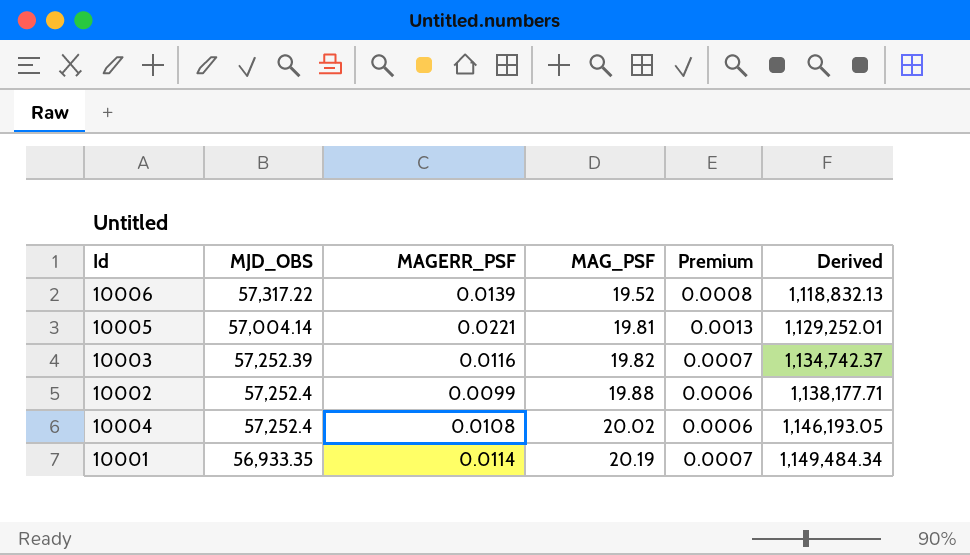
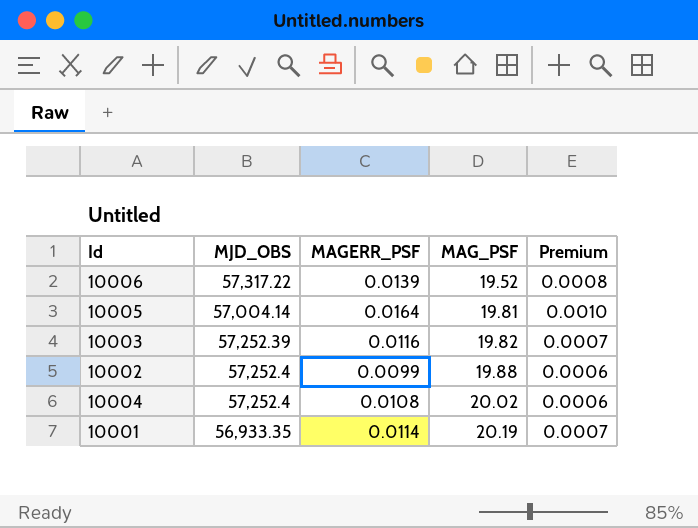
column Derived | formula: [MJD_OBS] * [MAG_PSF] -> none
10005 | MAGERR_PSF: 0.0221 -> 0.0164
10005 | Premium: 0.0013 -> 0.0010

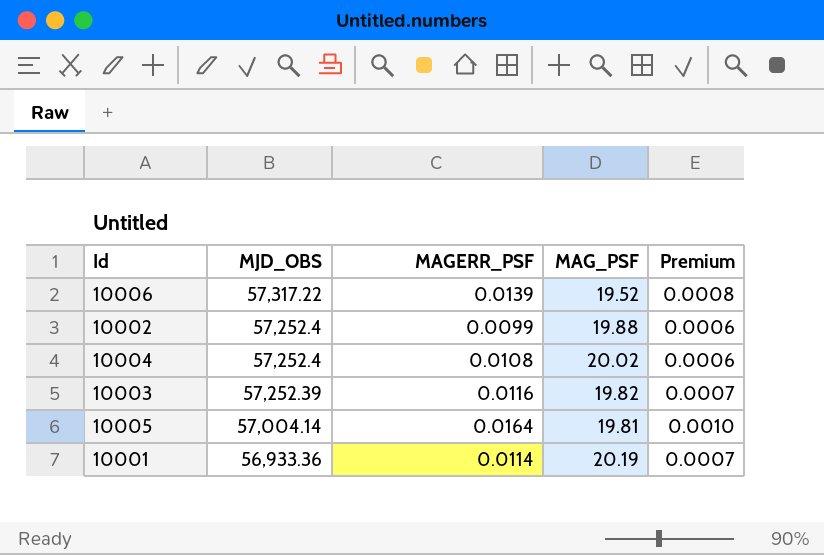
row order: MAG_PSF ascending -> MJD_OBS descending
10001 | MJD_OBS: 56,933.35 -> 56,933.36

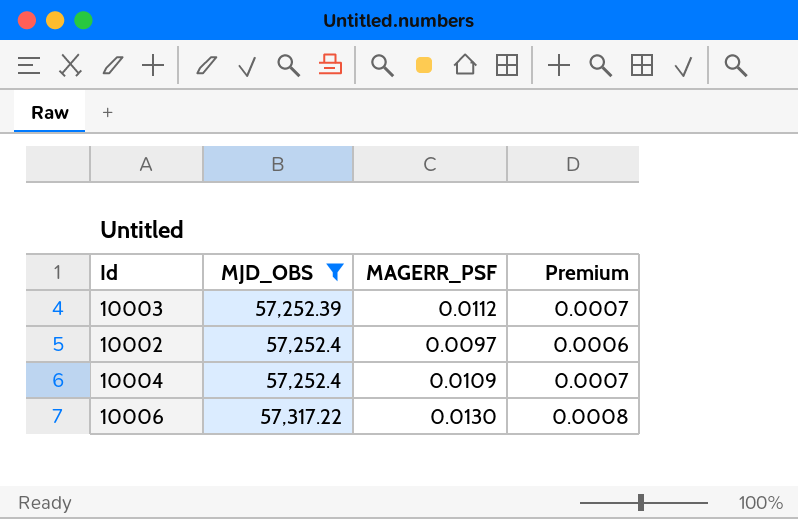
filter: none -> MJD_OBS >= 57,252.39
row order: MJD_OBS descending -> MJD_OBS ascending
column MAG_PSF | position: 4 -> none
10003 | MAGERR_PSF: 0.0116 -> 0.0112
10002 | MAGERR_PSF: 0.0099 -> 0.0097
10004 | MAGERR_PSF: 0.0108 -> 0.0109
10004 | Premium: 0.0006 -> 0.0007
10006 | MAGERR_PSF: 0.0139 -> 0.0130

